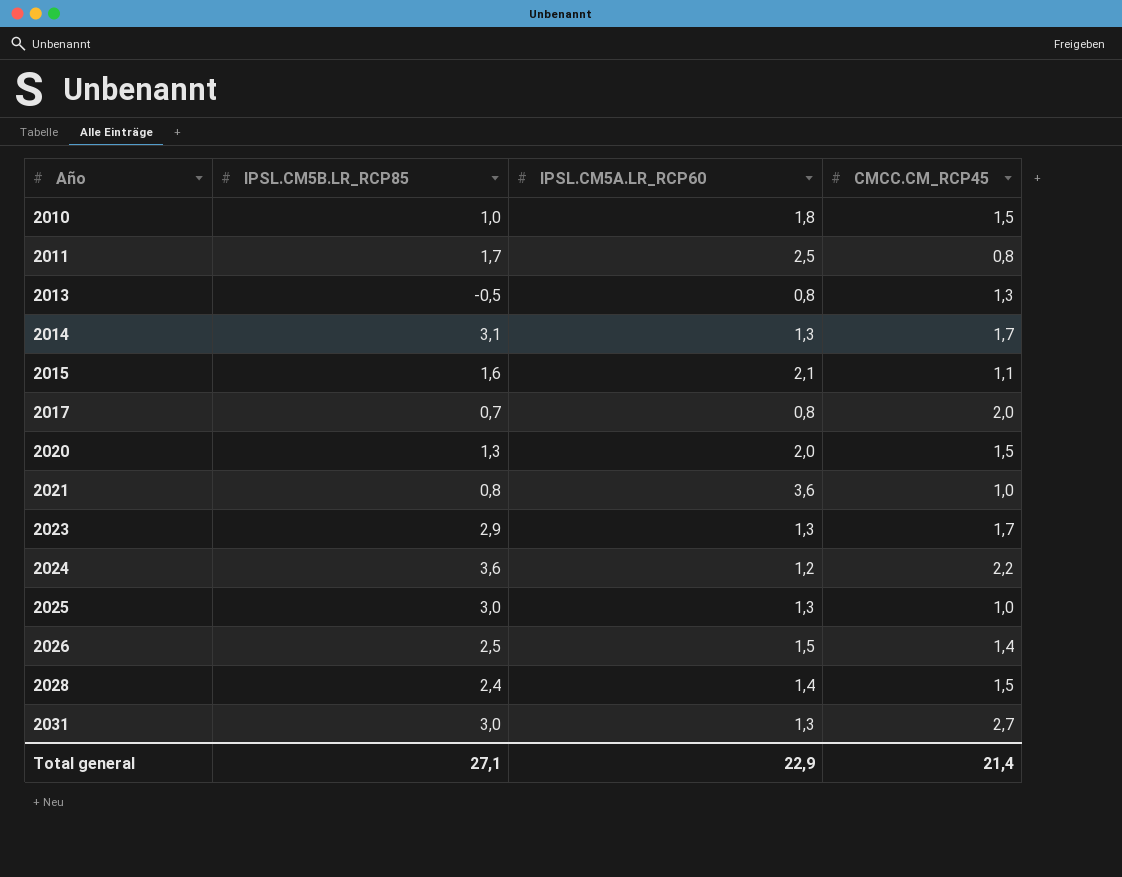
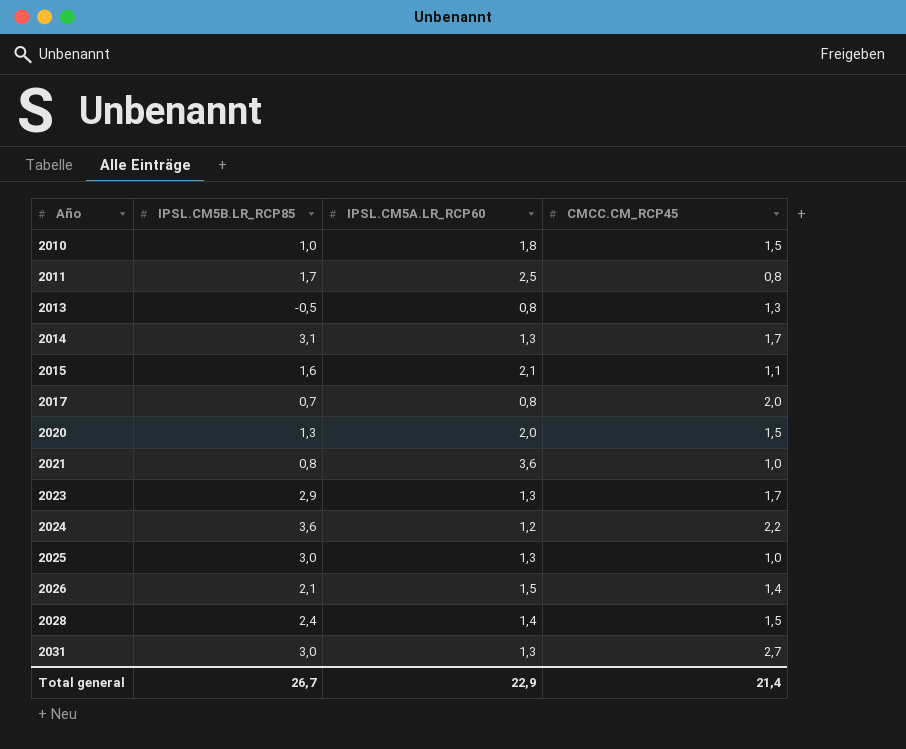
2026 | IPSL.CM5B.LR_RCP85: 2,5 -> 2,1
Total general | IPSL.CM5B.LR_RCP85: 27,1 -> 26,7

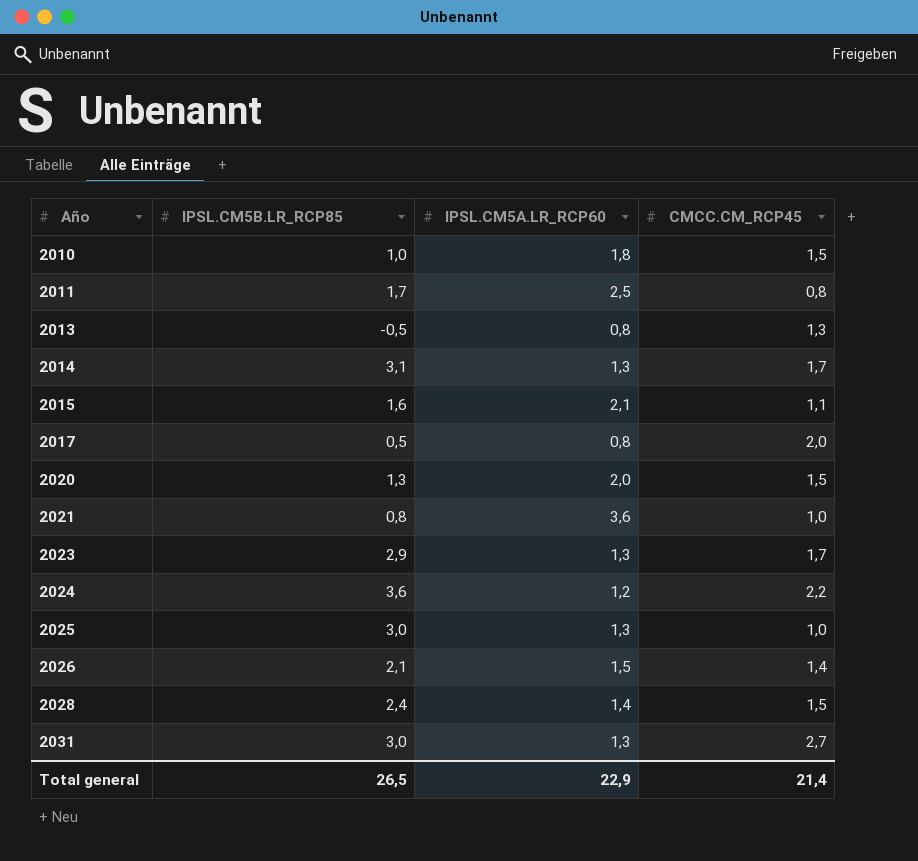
2017 | IPSL.CM5B.LR_RCP85: 0,7 -> 0,5
Total general | IPSL.CM5B.LR_RCP85: 26,7 -> 26,5

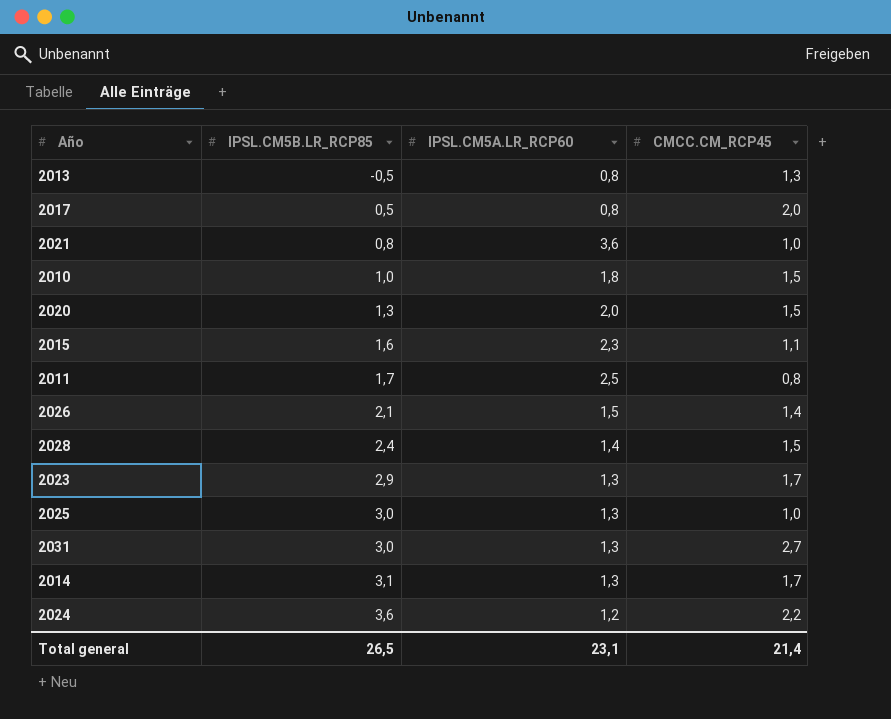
row order: Año ascending -> IPSL.CM5B.LR_RCP85 ascending
2015 | IPSL.CM5A.LR_RCP60: 2,1 -> 2,3
Total general | IPSL.CM5A.LR_RCP60: 22,9 -> 23,1

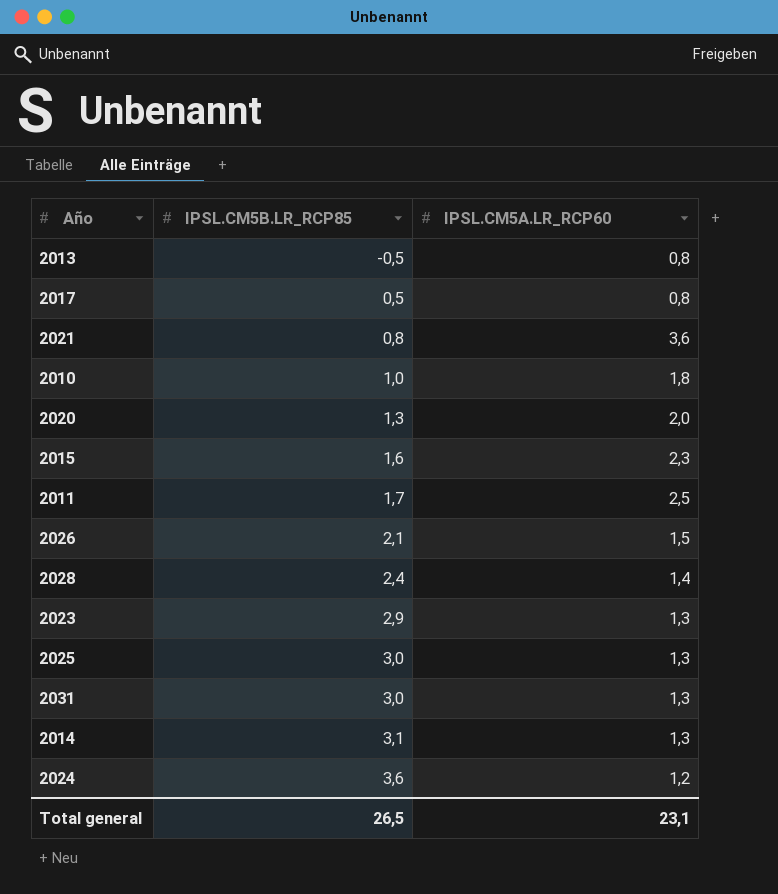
column CMCC.CM_RCP45 | position: 4 -> none

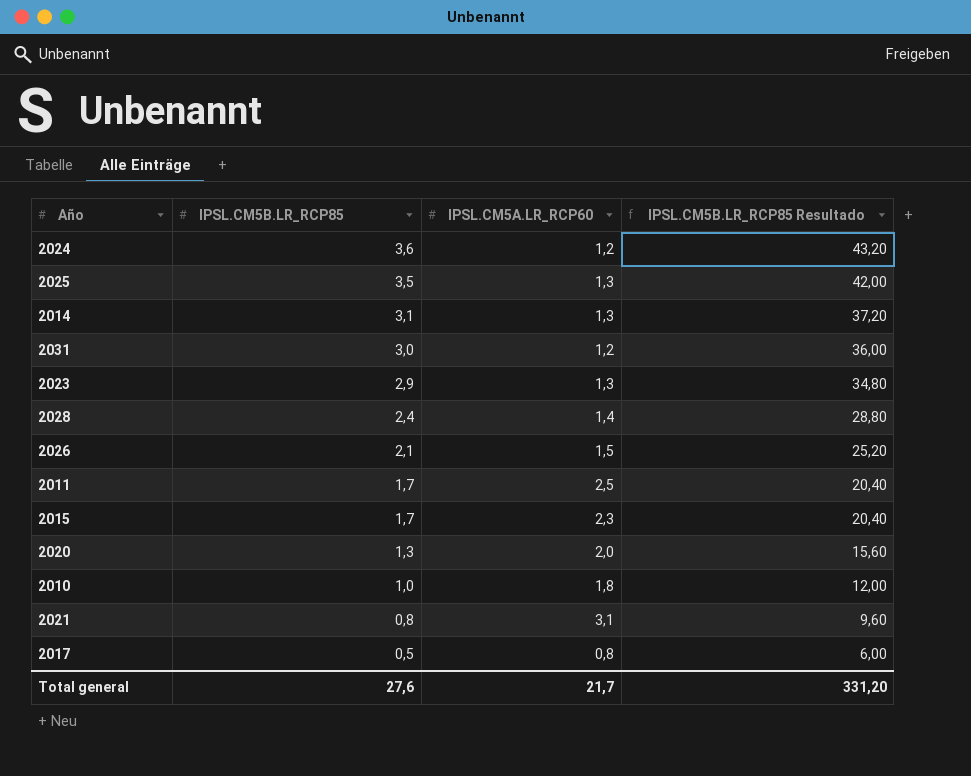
row order: IPSL.CM5B.LR_RCP85 ascending -> IPSL.CM5B.LR_RCP85 descending
column IPSL.CM5B.LR_RCP85 Resultado | formula: none -> [IPSL.CM5B.LR_RCP85] * 12
row 2013: -0,5 | 0,8 -> none
2025 | IPSL.CM5B.LR_RCP85: 3,0 -> 3,5
2031 | IPSL.CM5A.LR_RCP60: 1,3 -> 1,2
2015 | IPSL.CM5B.LR_RCP85: 1,6 -> 1,7
2021 | IPSL.CM5A.LR_RCP60: 3,6 -> 3,1
Total general | IPSL.CM5B.LR_RCP85: 26,5 -> 27,6
Total general | IPSL.CM5A.LR_RCP60: 23,1 -> 21,7

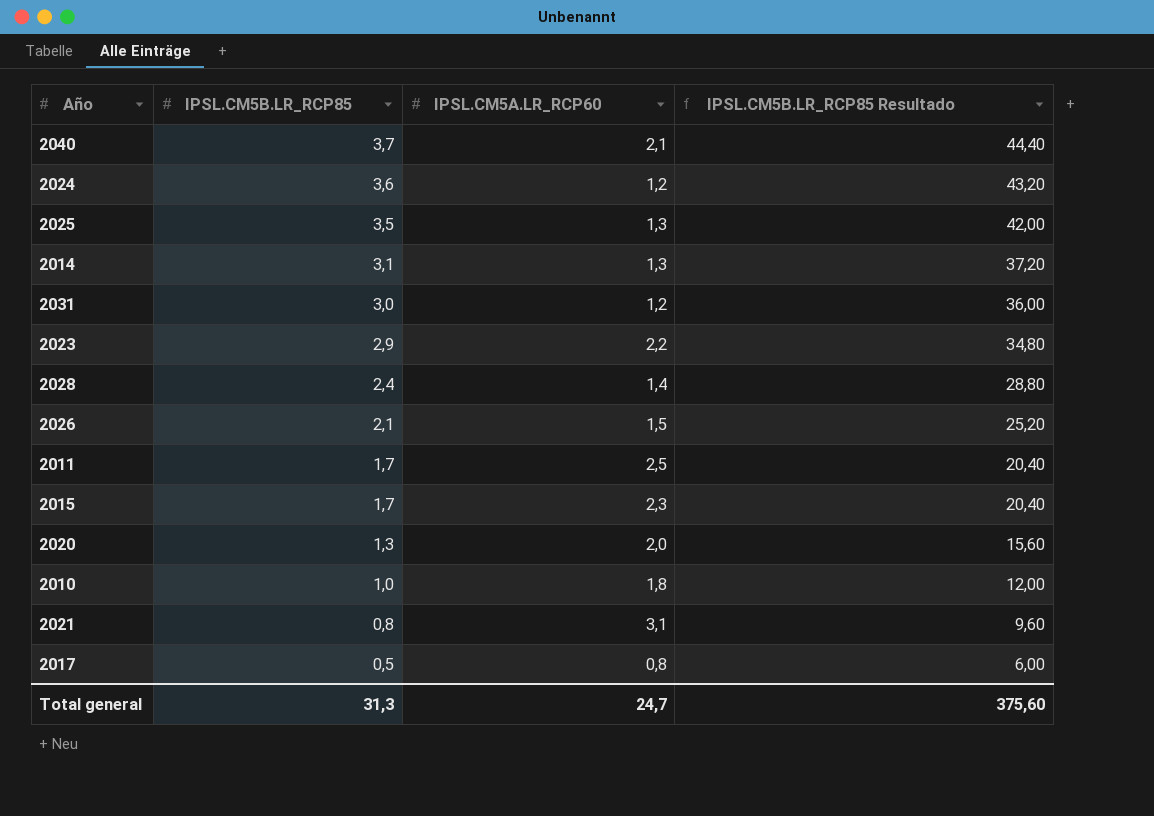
row 2040: none -> 3,7 | 2,1 | 44,40
2023 | IPSL.CM5A.LR_RCP60: 1,3 -> 2,2
Total general | IPSL.CM5B.LR_RCP85: 27,6 -> 31,3
Total general | IPSL.CM5A.LR_RCP60: 21,7 -> 24,7
Total general | IPSL.CM5B.LR_RCP85 Resultado: 331,20 -> 375,60

